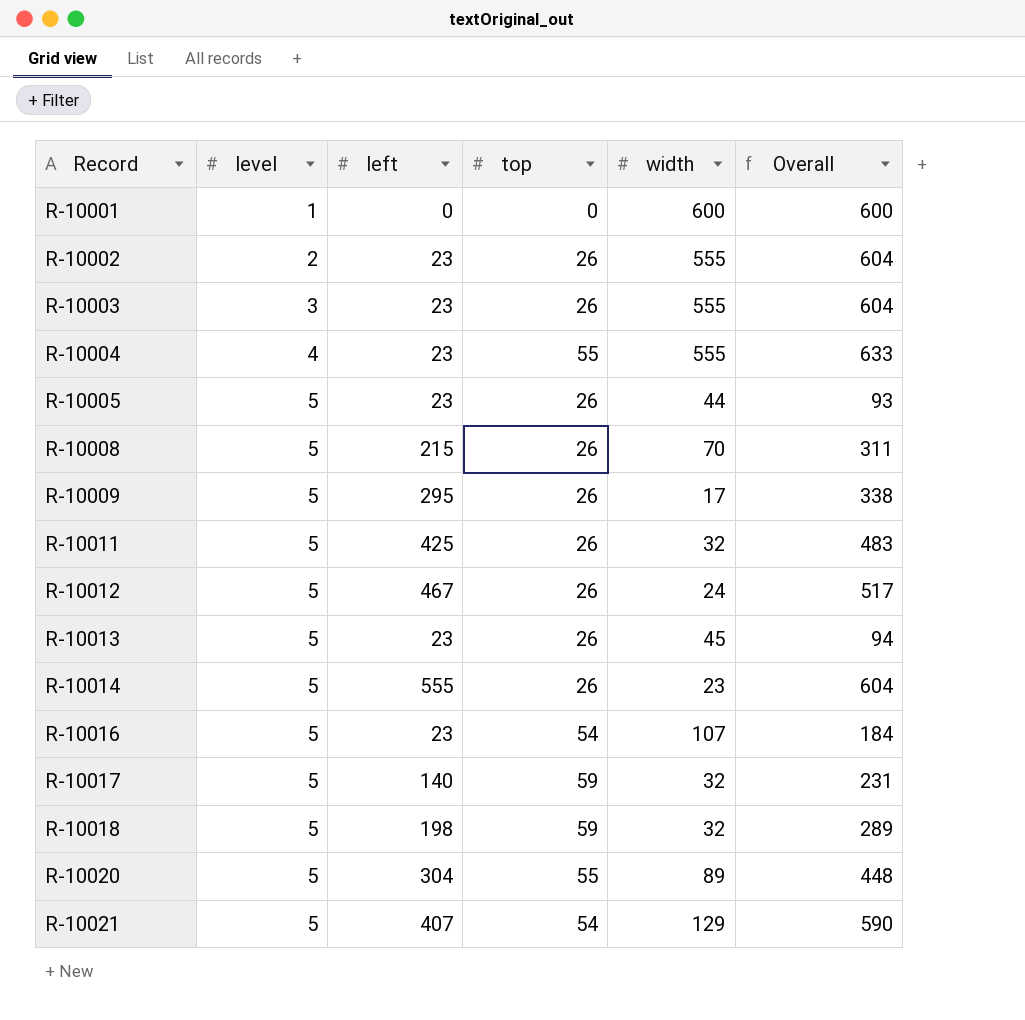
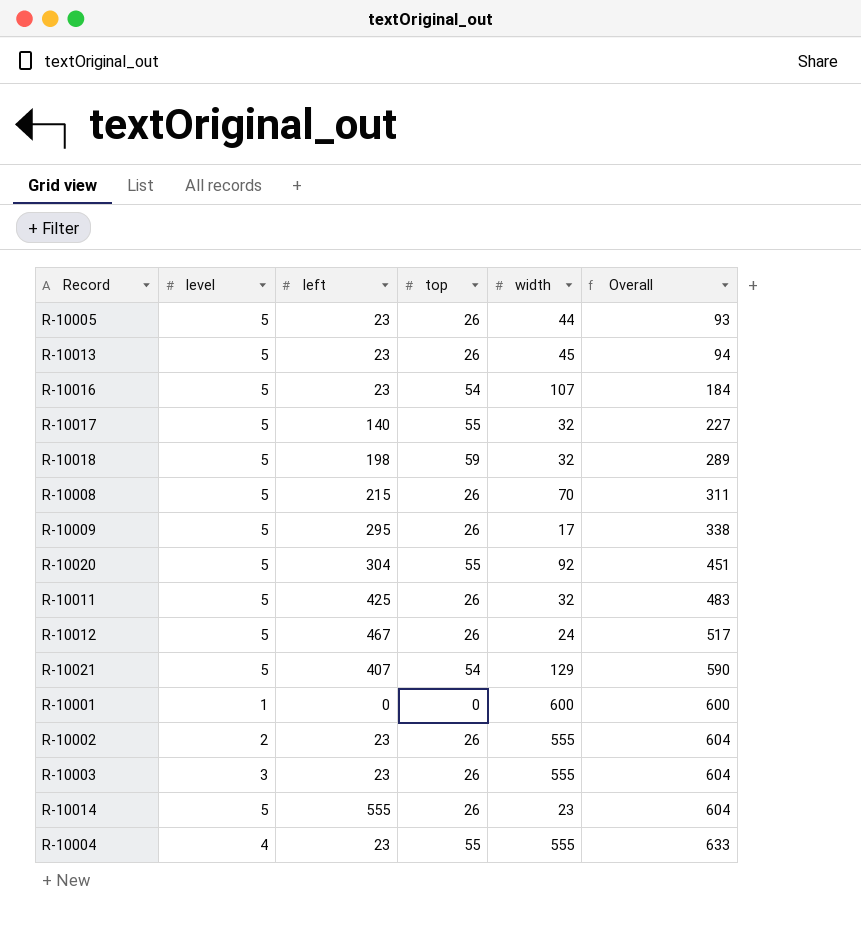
row order: Record ascending -> Overall ascending
R-10017 | top: 59 -> 55
R-10017 | Overall: 231 -> 227
R-10020 | width: 89 -> 92
R-10020 | Overall: 448 -> 451

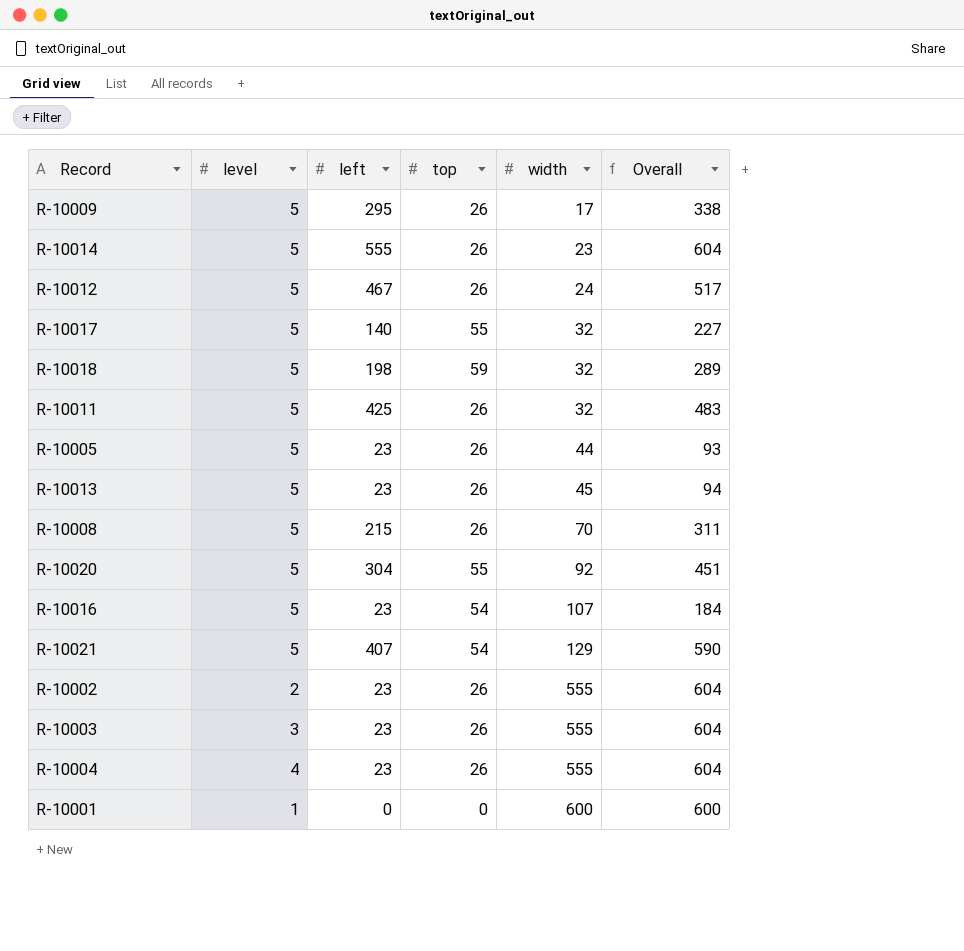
row order: Overall ascending -> width ascending
R-10004 | top: 55 -> 26
R-10004 | Overall: 633 -> 604

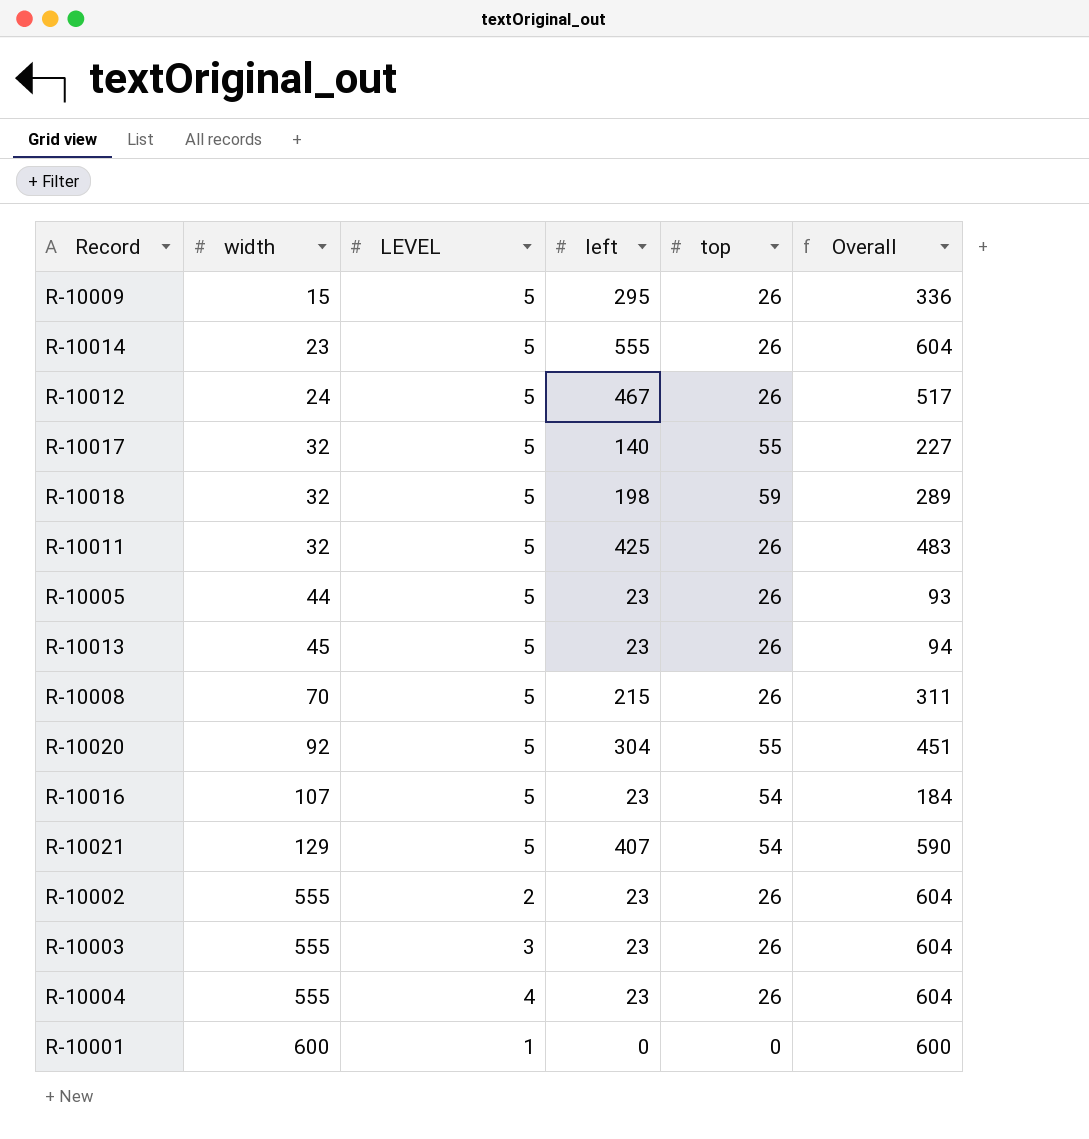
column width | position: 5 -> 2
column name: level -> LEVEL
R-10009 | width: 17 -> 15
R-10009 | Overall: 338 -> 336

